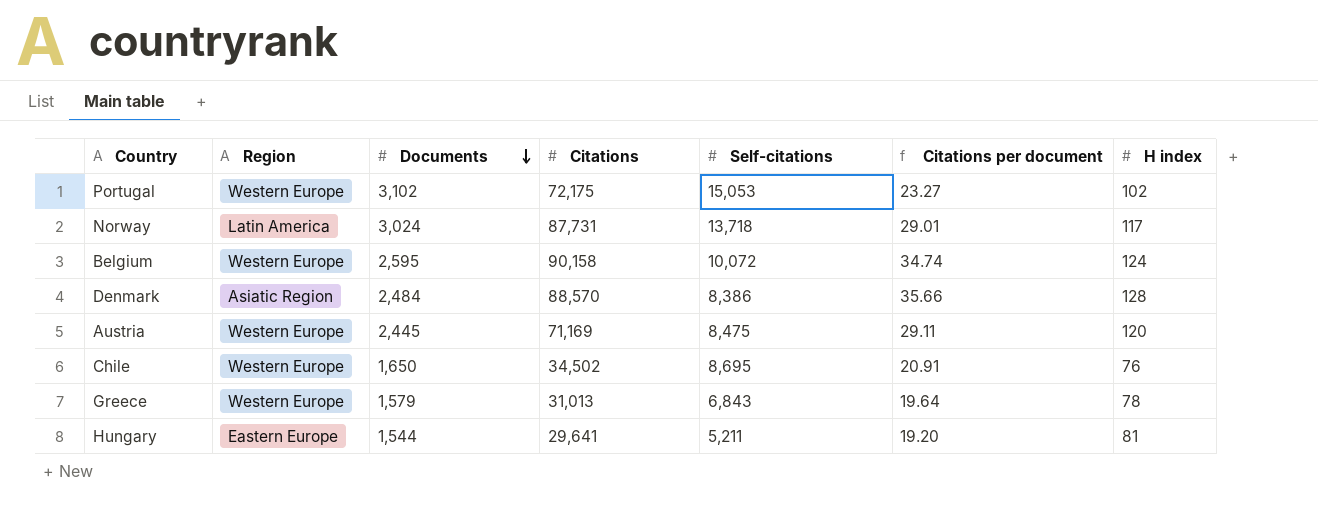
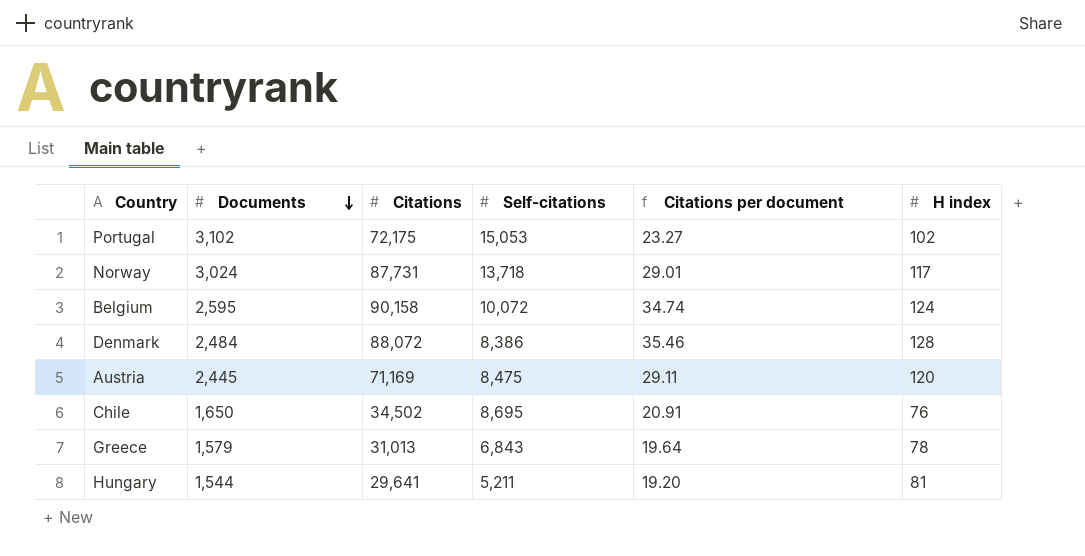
column Region | position: 2 -> none
Denmark | Citations: 88,570 -> 88,072
Denmark | Citations per document: 35.66 -> 35.46

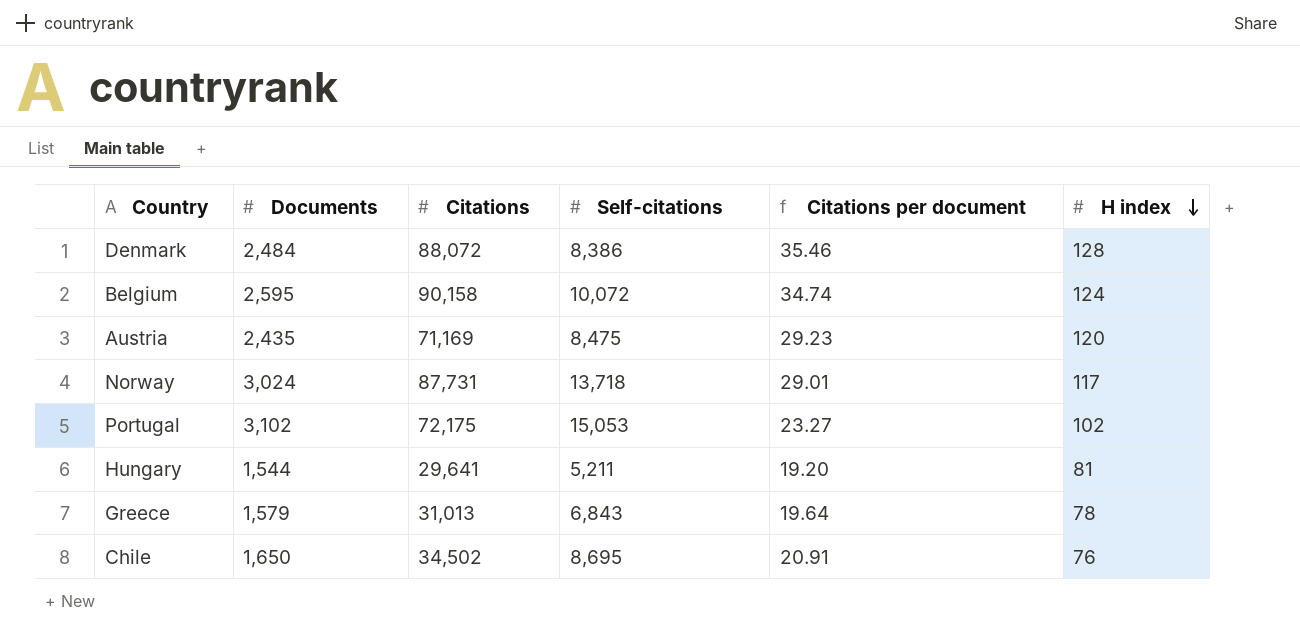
row order: Documents descending -> H index descending
Austria | Documents: 2,445 -> 2,435
Austria | Citations per document: 29.11 -> 29.23

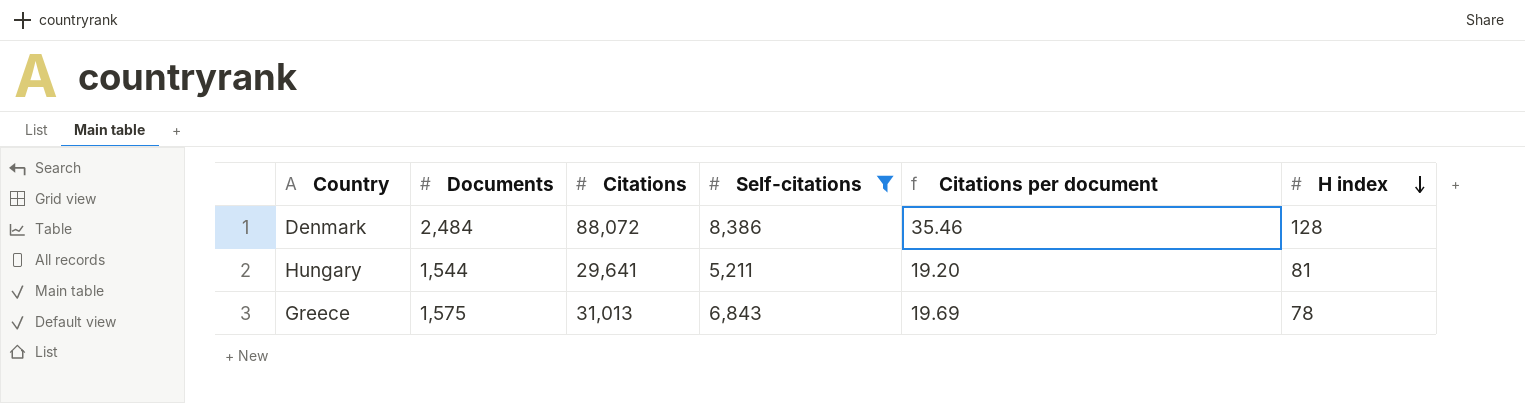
filter: none -> Self-citations <= 8,386
Greece | Documents: 1,579 -> 1,575
Greece | Citations per document: 19.64 -> 19.69

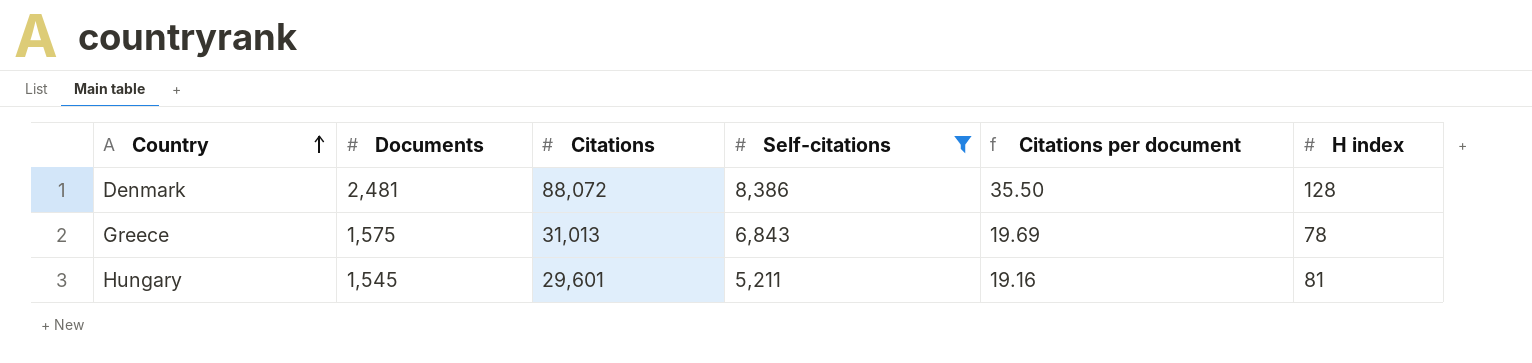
row order: H index descending -> Country ascending
Denmark | Documents: 2,484 -> 2,481
Denmark | Citations per document: 35.46 -> 35.50
Hungary | Documents: 1,544 -> 1,545
Hungary | Citations: 29,641 -> 29,601
Hungary | Citations per document: 19.20 -> 19.16

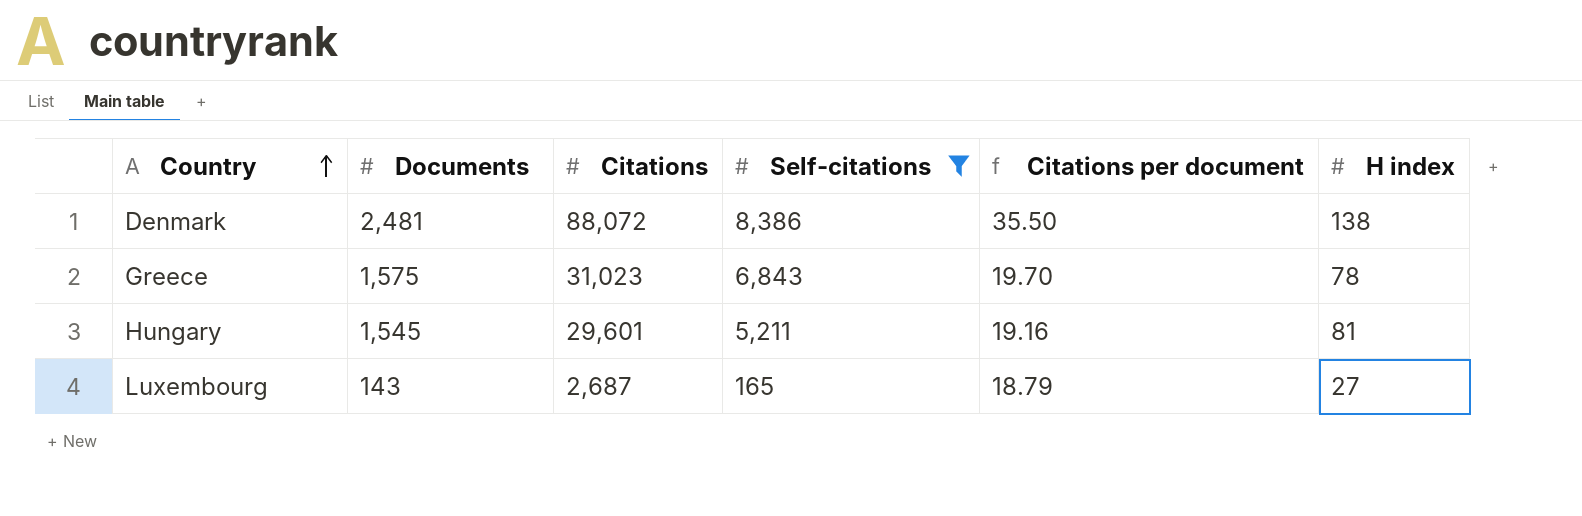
Denmark | H index: 128 -> 138
Greece | Citations: 31,013 -> 31,023
Greece | Citations per document: 19.69 -> 19.70
row Luxembourg: none -> 143 | 2,687 | 165 | 18.79 | 27

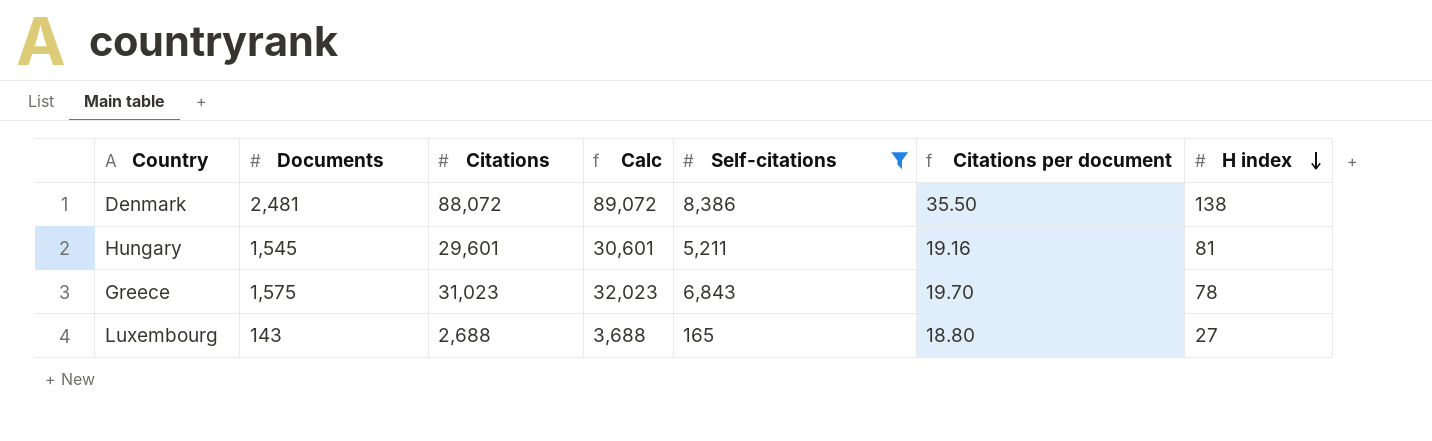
row order: Country ascending -> H index descending
column Calc | formula: none -> [Citations] + 1000
Luxembourg | Citations: 2,687 -> 2,688
Luxembourg | Citations per document: 18.79 -> 18.80

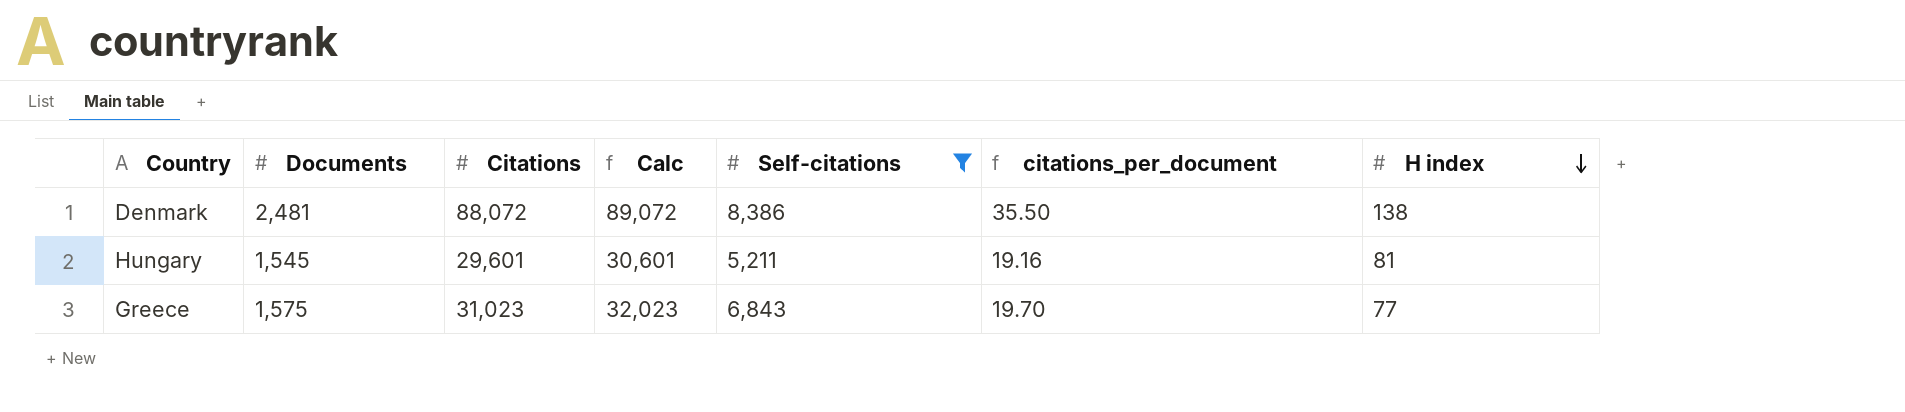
column name: Citations per document -> citations_per_document
row Luxembourg: 143 | 2,688 | 3,688 | 165 | 18.80 | 27 -> none
Greece | H index: 78 -> 77

